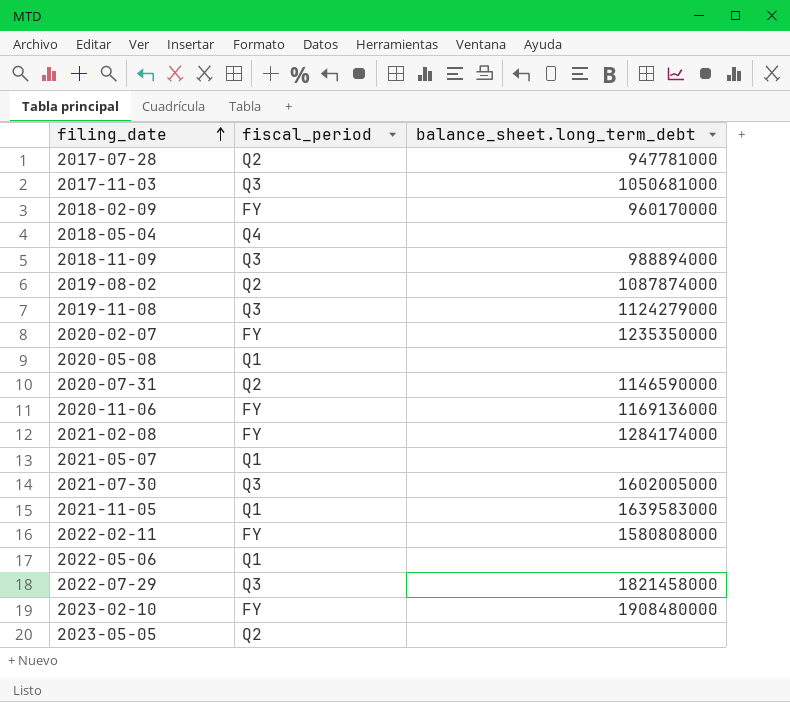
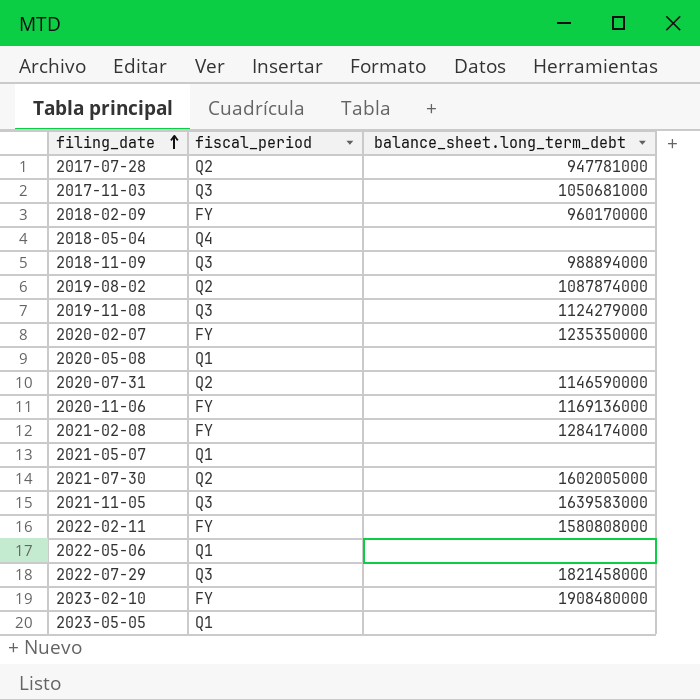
2021-07-30 | fiscal_period: Q3 -> Q2
2021-11-05 | fiscal_period: Q1 -> Q3
2023-05-05 | fiscal_period: Q2 -> Q1

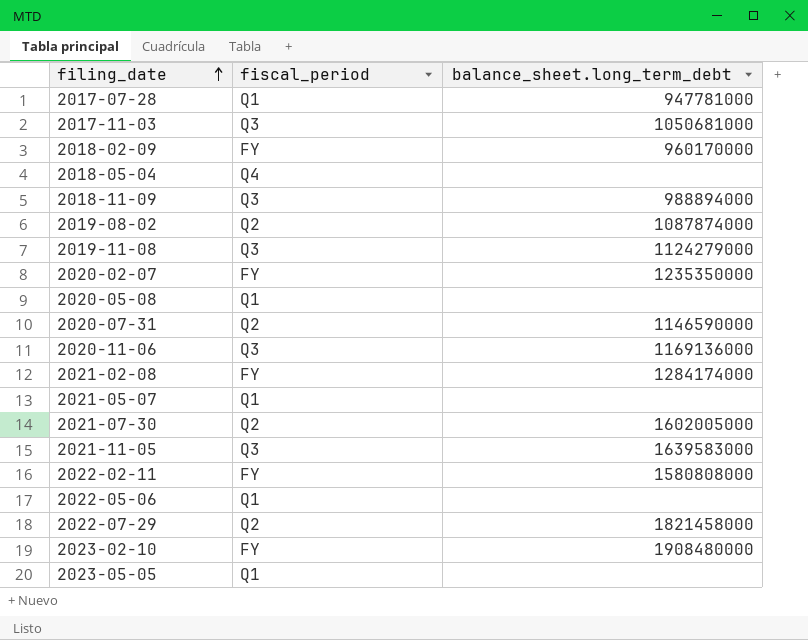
2017-07-28 | fiscal_period: Q2 -> Q1
2020-11-06 | fiscal_period: FY -> Q3
2022-07-29 | fiscal_period: Q3 -> Q2

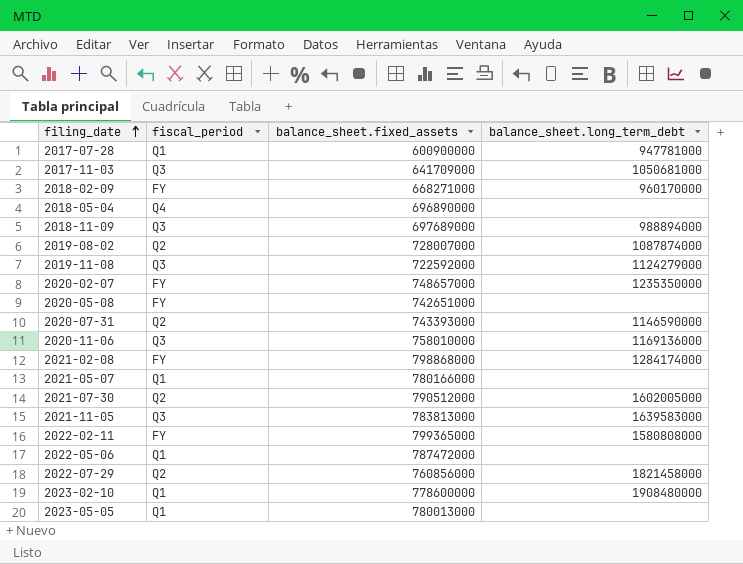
column balance_sheet.fixed_assets | position: none -> 3
2020-05-08 | fiscal_period: Q1 -> FY
2023-02-10 | fiscal_period: FY -> Q1

